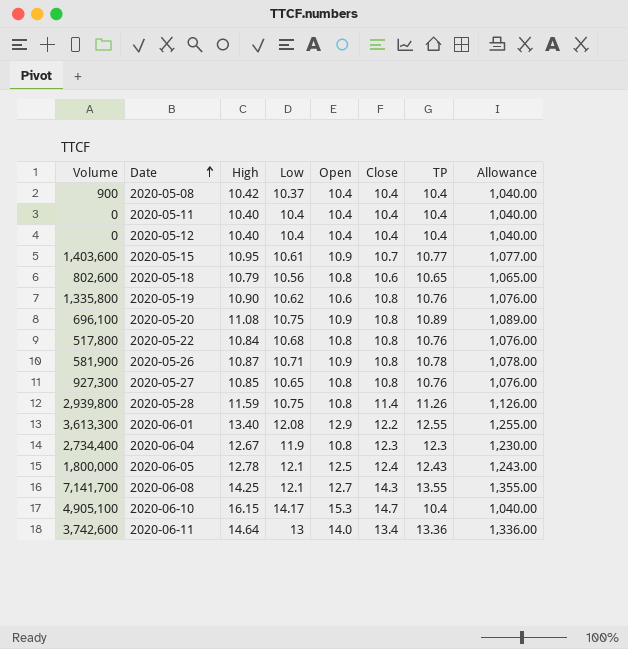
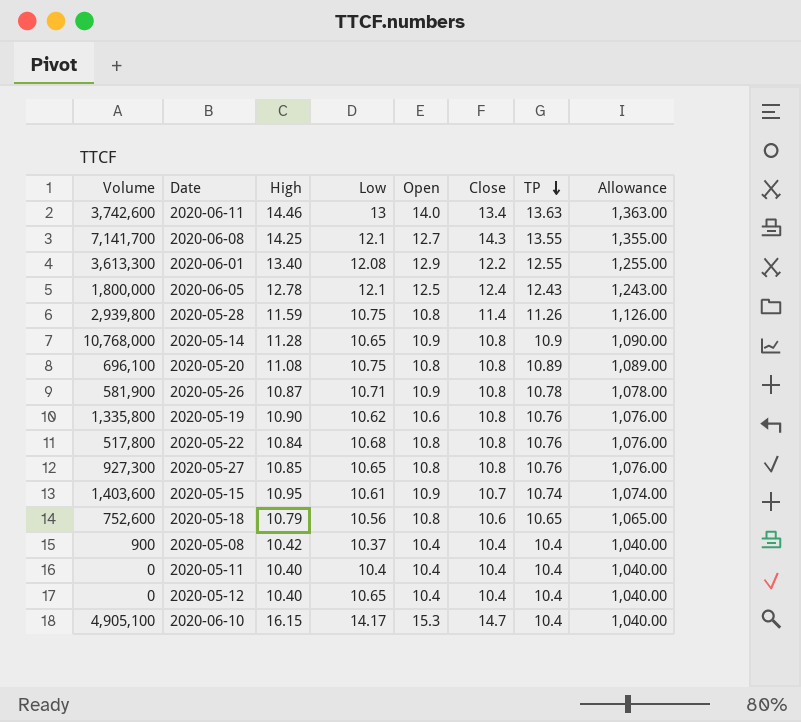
row order: Date ascending -> TP descending
row 2020-06-04: 2,734,400 | 12.67 | 11.9 | 10.8 | 12.3 | 12.3 | 1,230.00 -> none
2020-06-11 | High: 14.64 -> 14.46
2020-06-11 | TP: 13.36 -> 13.63
2020-06-11 | Allowance: 1,336.00 -> 1,363.00
row 2020-05-14: none -> 10,768,000 | 11.28 | 10.65 | 10.9 | 10.8 | 10.9 | 1,090.00
2020-05-20 | Open: 10.9 -> 10.8
2020-05-15 | TP: 10.77 -> 10.74
2020-05-15 | Allowance: 1,077.00 -> 1,074.00
2020-05-18 | Volume: 802,600 -> 752,600
2020-05-12 | Low: 10.4 -> 10.65

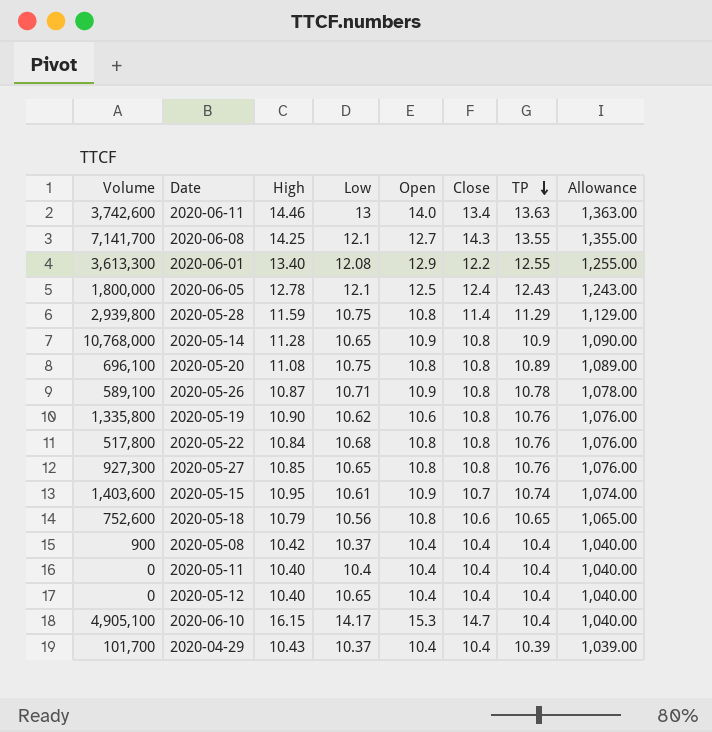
2020-05-28 | TP: 11.26 -> 11.29
2020-05-28 | Allowance: 1,126.00 -> 1,129.00
2020-05-26 | Volume: 581,900 -> 589,100
row 2020-04-29: none -> 101,700 | 10.43 | 10.37 | 10.4 | 10.4 | 10.39 | 1,039.00

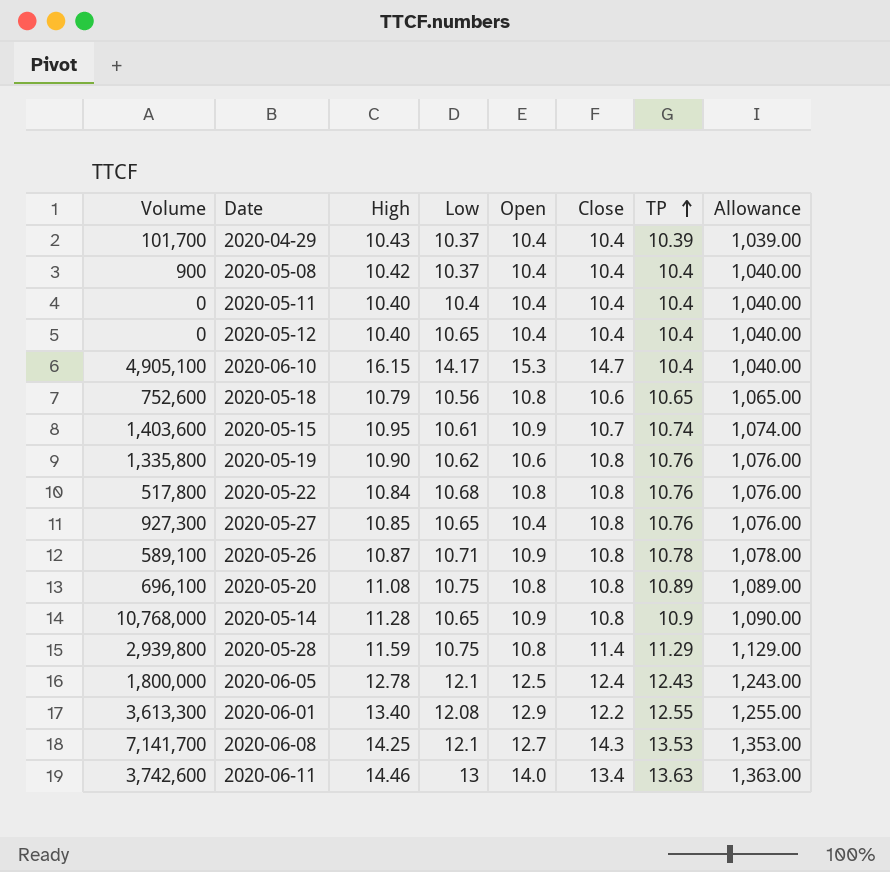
row order: TP descending -> TP ascending
2020-05-27 | Open: 10.8 -> 10.4
2020-06-08 | TP: 13.55 -> 13.53
2020-06-08 | Allowance: 1,355.00 -> 1,353.00

